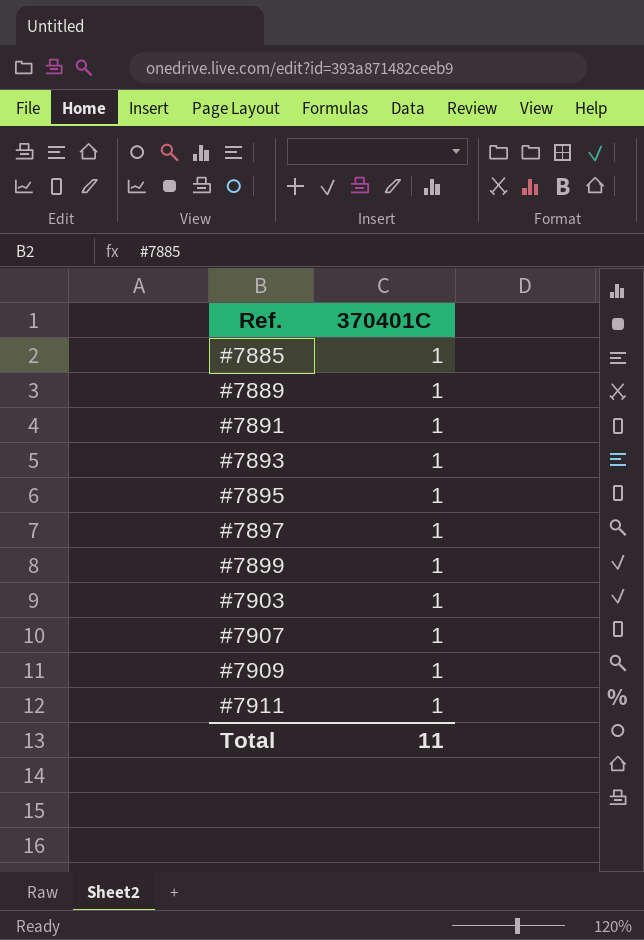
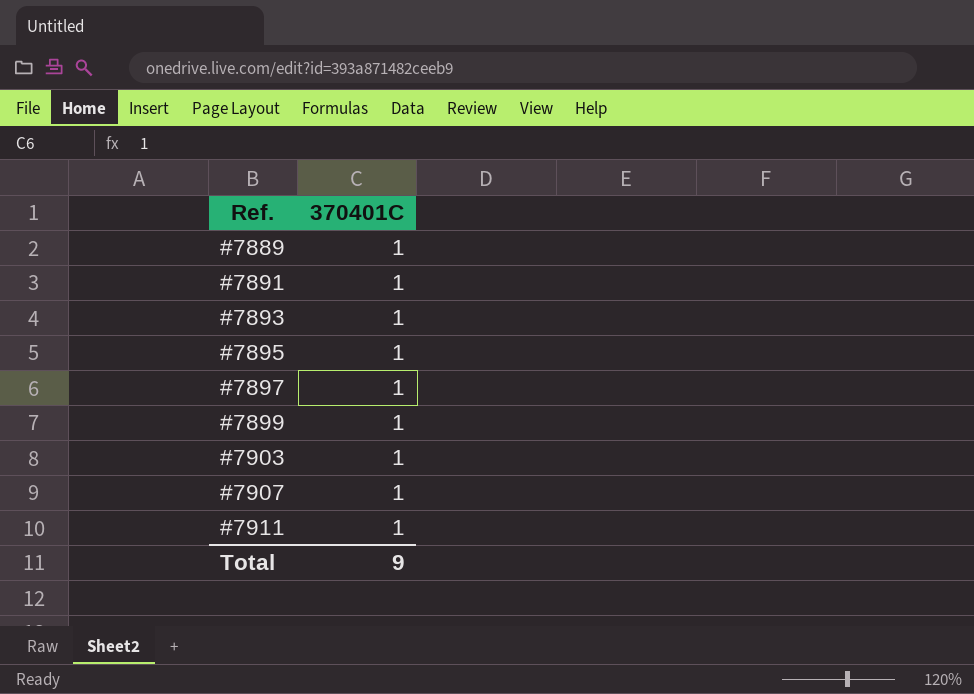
row #7885: 1 -> none
row #7909: 1 -> none
Total | 370401C: 11 -> 9

